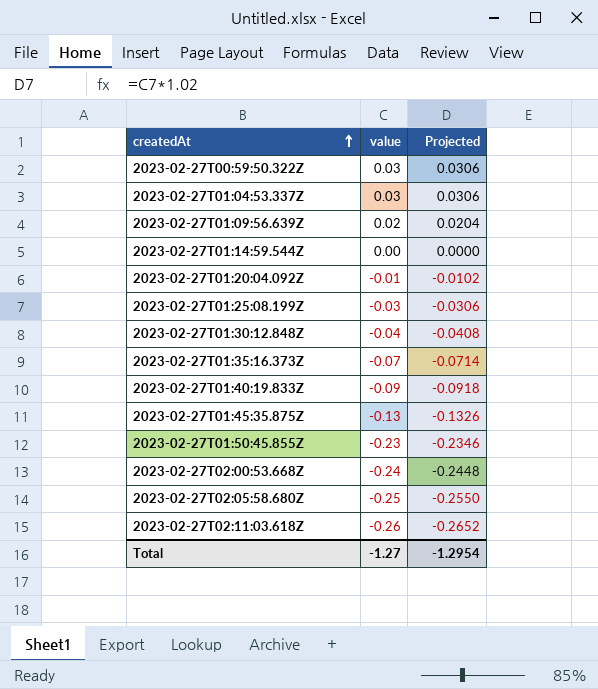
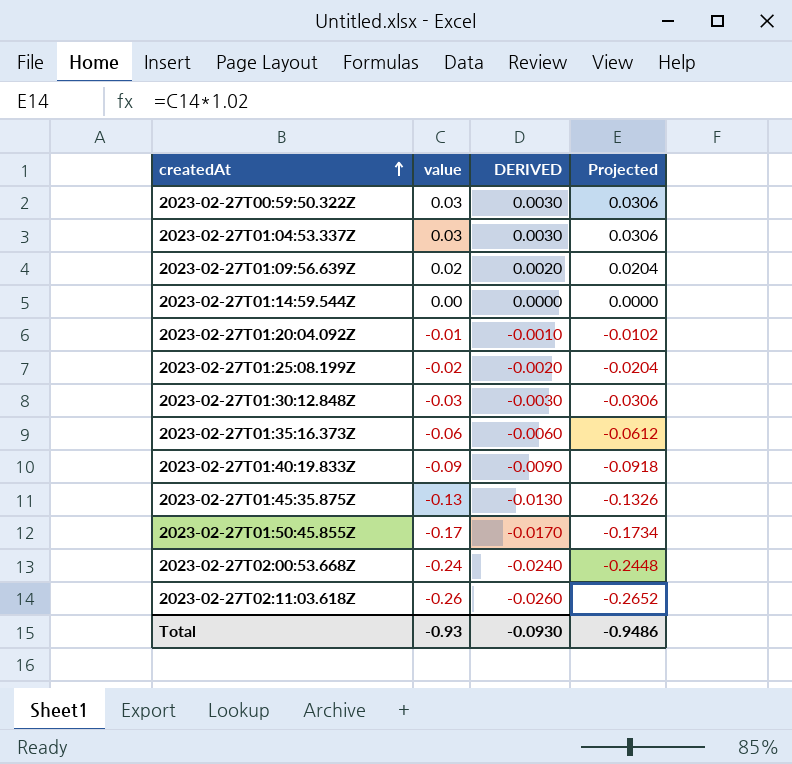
column DERIVED | formula: none -> [value] * 0.1
row 2023-02-27T02:05:58.680Z: -0.25 | -0.2550 -> none
2023-02-27T01:25:08.199Z | value: -0.03 -> -0.02
2023-02-27T01:25:08.199Z | Projected: -0.0306 -> -0.0204
2023-02-27T01:30:12.848Z | value: -0.04 -> -0.03
2023-02-27T01:30:12.848Z | Projected: -0.0408 -> -0.0306
2023-02-27T01:35:16.373Z | value: -0.07 -> -0.06
2023-02-27T01:35:16.373Z | Projected: -0.0714 -> -0.0612
2023-02-27T01:50:45.855Z | value: -0.23 -> -0.17
2023-02-27T01:50:45.855Z | Projected: -0.2346 -> -0.1734
Total | value: -1.27 -> -0.93
Total | Projected: -1.2954 -> -0.9486

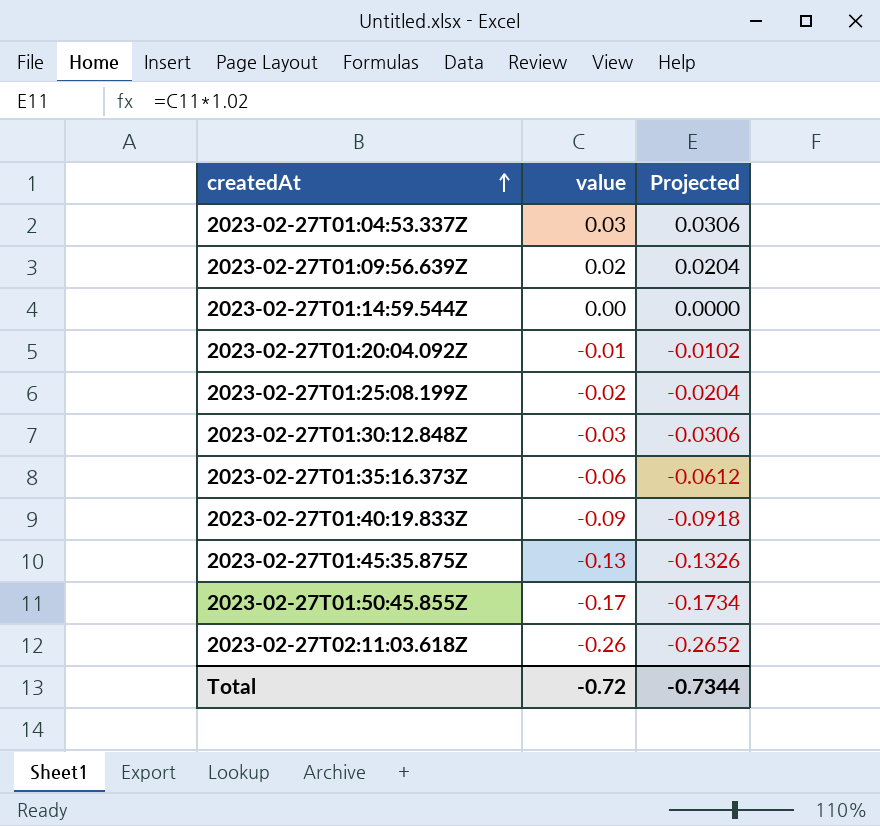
column DERIVED | formula: [value] * 0.1 -> none
row 2023-02-27T00:59:50.322Z: 0.03 | 0.0030 | 0.0306 -> none
row 2023-02-27T02:00:53.668Z: -0.24 | -0.0240 | -0.2448 -> none
Total | value: -0.93 -> -0.72
Total | Projected: -0.9486 -> -0.7344

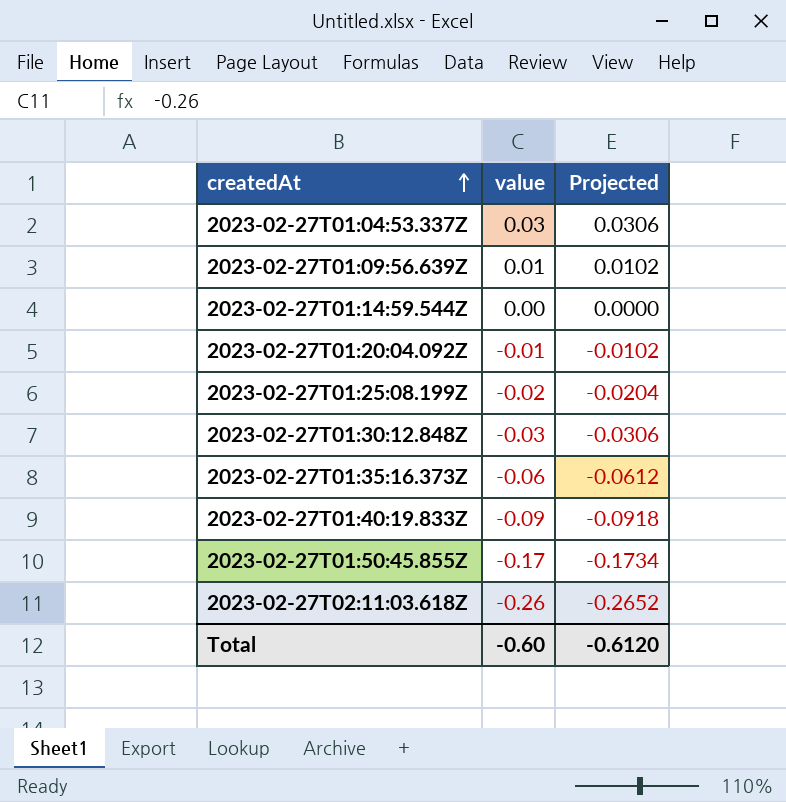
row 2023-02-27T01:45:35.875Z: -0.13 | -0.1326 -> none
2023-02-27T01:09:56.639Z | value: 0.02 -> 0.01
2023-02-27T01:09:56.639Z | Projected: 0.0204 -> 0.0102
Total | value: -0.72 -> -0.60
Total | Projected: -0.7344 -> -0.6120

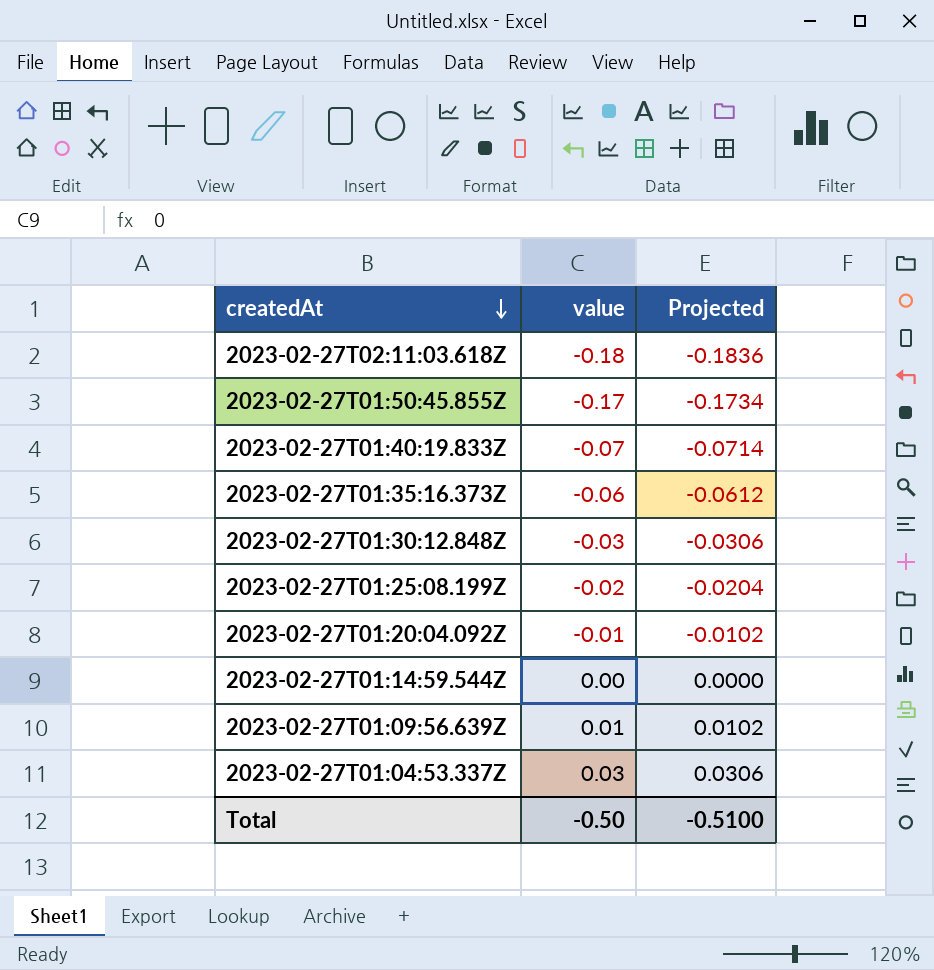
row order: createdAt ascending -> createdAt descending
2023-02-27T02:11:03.618Z | value: -0.26 -> -0.18
2023-02-27T02:11:03.618Z | Projected: -0.2652 -> -0.1836
2023-02-27T01:40:19.833Z | value: -0.09 -> -0.07
2023-02-27T01:40:19.833Z | Projected: -0.0918 -> -0.0714
Total | value: -0.60 -> -0.50
Total | Projected: -0.6120 -> -0.5100

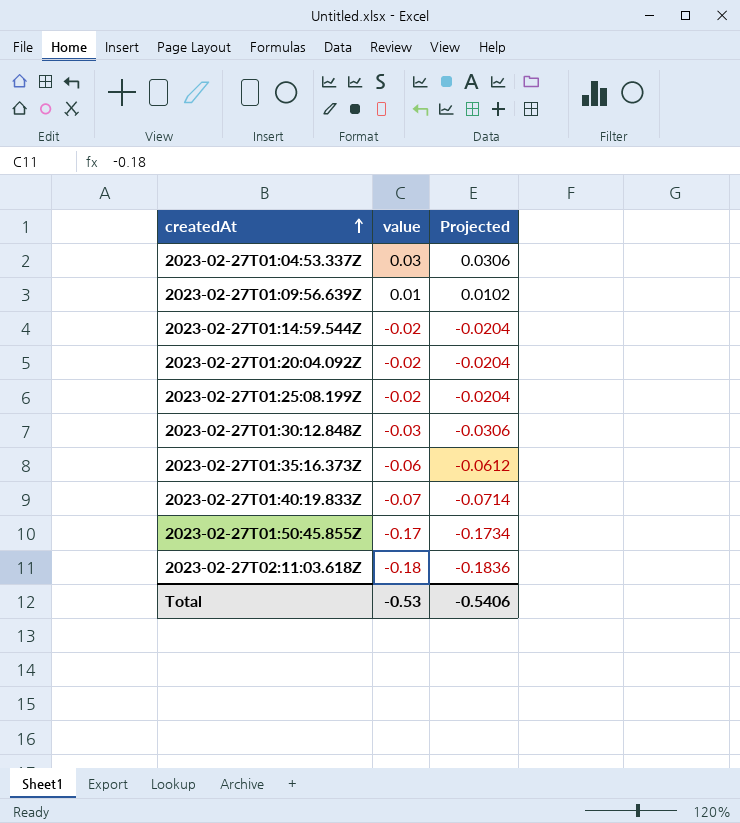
row order: createdAt descending -> createdAt ascending
2023-02-27T01:14:59.544Z | value: 0.00 -> -0.02
2023-02-27T01:14:59.544Z | Projected: 0.0000 -> -0.0204
2023-02-27T01:20:04.092Z | value: -0.01 -> -0.02
2023-02-27T01:20:04.092Z | Projected: -0.0102 -> -0.0204
Total | value: -0.50 -> -0.53
Total | Projected: -0.5100 -> -0.5406

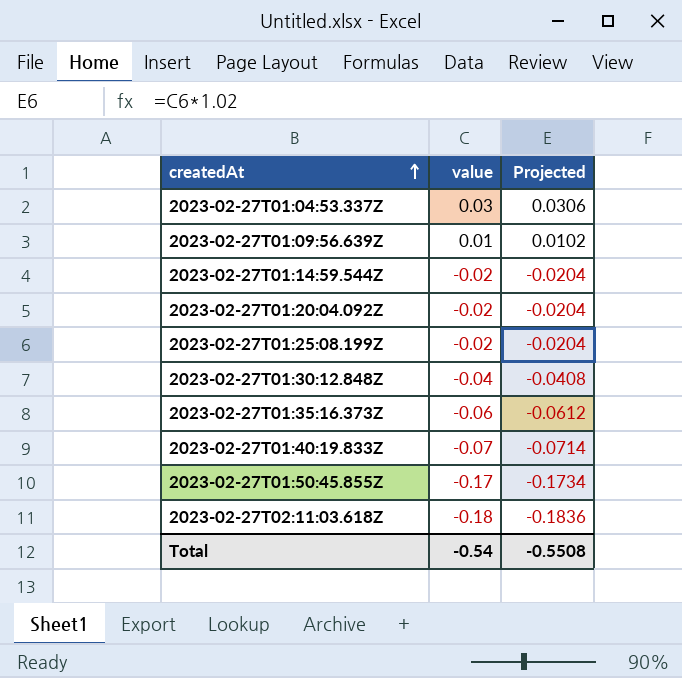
2023-02-27T01:30:12.848Z | value: -0.03 -> -0.04
2023-02-27T01:30:12.848Z | Projected: -0.0306 -> -0.0408
Total | value: -0.53 -> -0.54
Total | Projected: -0.5406 -> -0.5508

